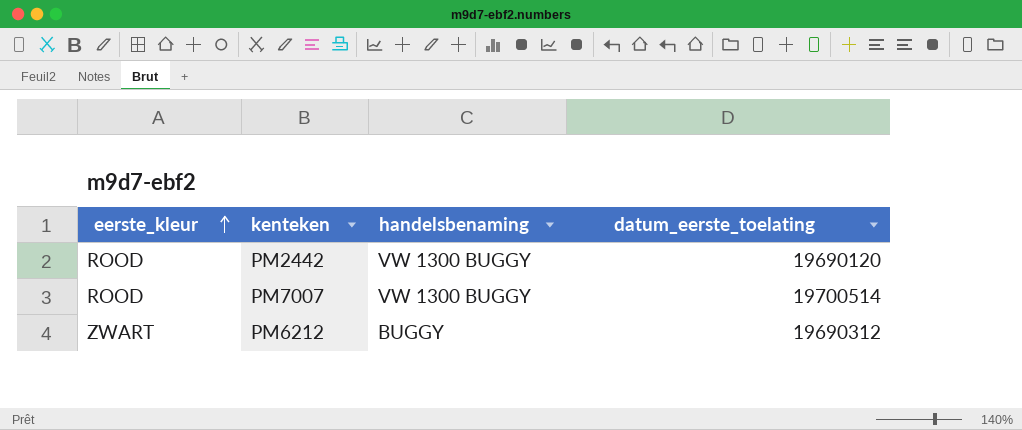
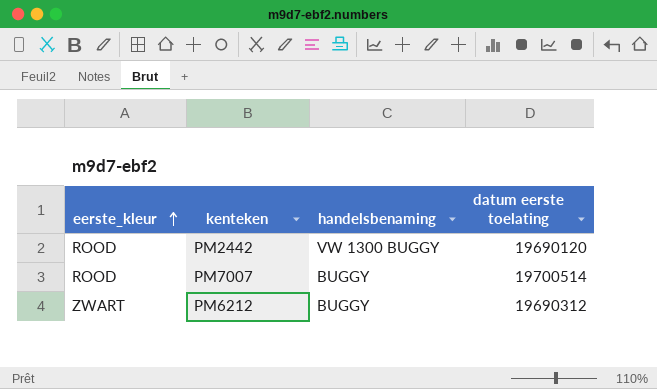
column name: datum_eerste_toelating -> datum eerste toelating
PM7007 | handelsbenaming: VW 1300 BUGGY -> BUGGY

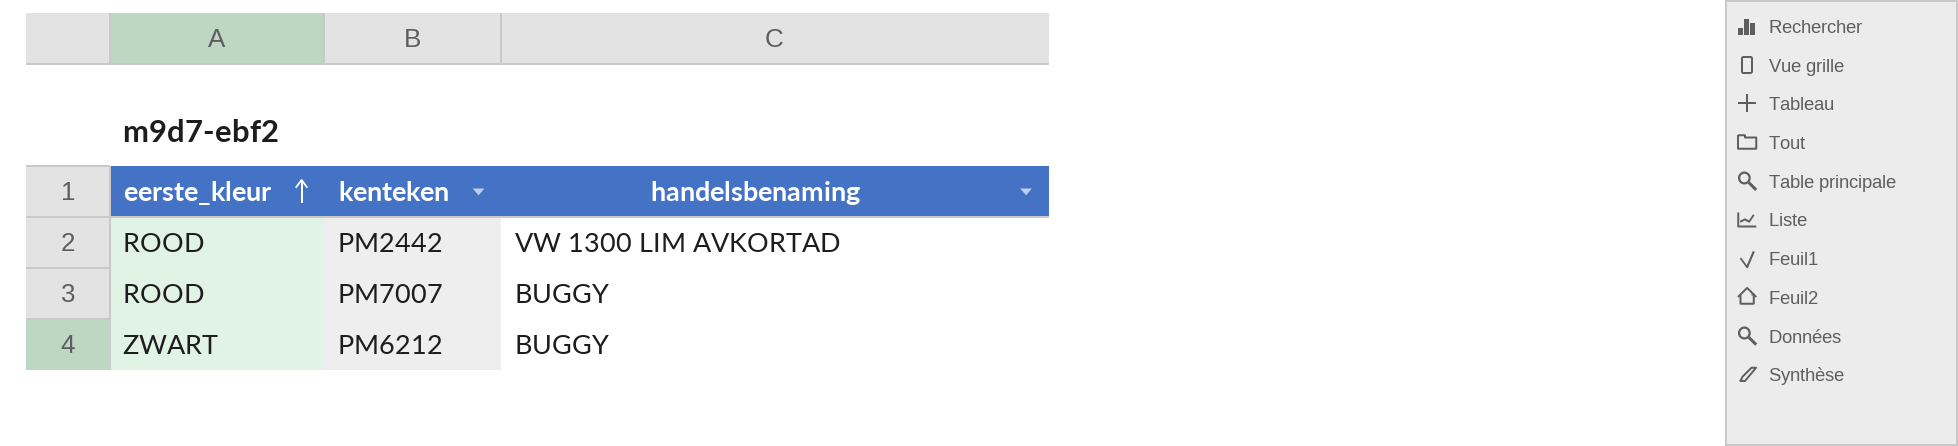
column datum eerste toelating | position: 4 -> none
PM2442 | handelsbenaming: VW 1300 BUGGY -> VW 1300 LIM AVKORTAD

